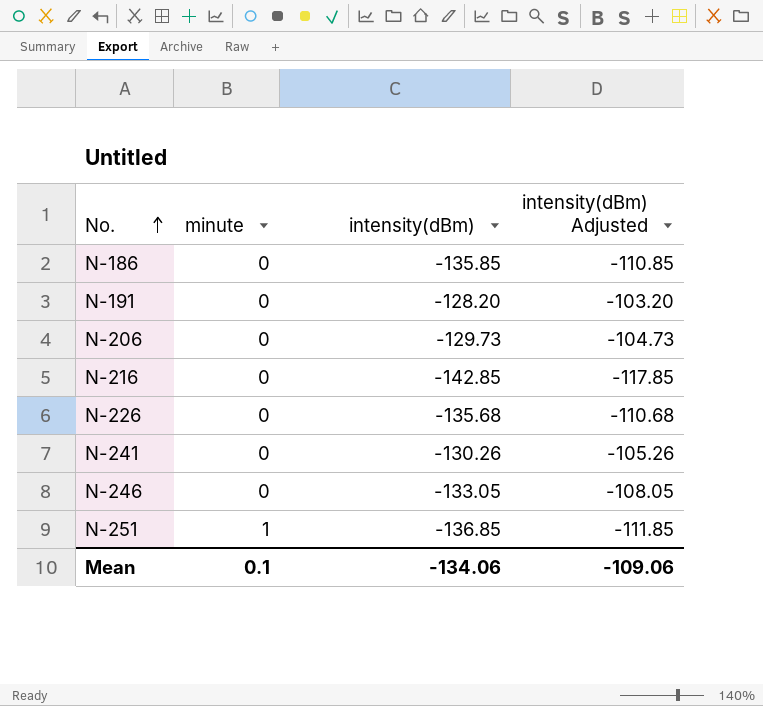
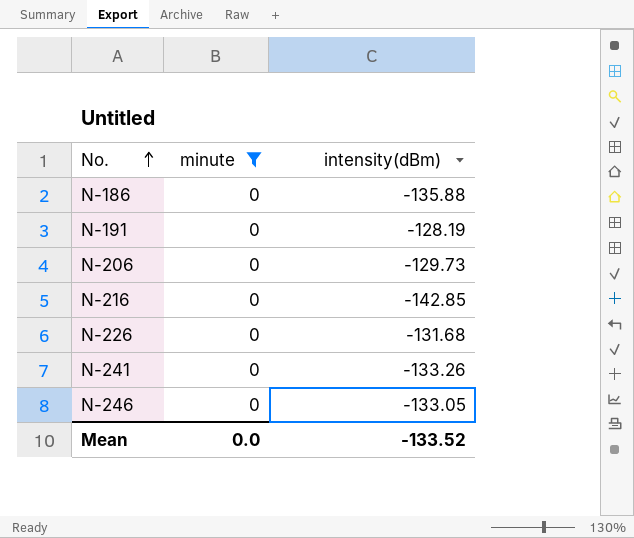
filter: none -> minute = 0
column intensity(dBm) Adjusted | formula: [intensity(dBm)] + 25 -> none
N-186 | intensity(dBm): -135.85 -> -135.88
N-191 | intensity(dBm): -128.20 -> -128.19
N-226 | intensity(dBm): -135.68 -> -131.68
N-241 | intensity(dBm): -130.26 -> -133.26
Mean | minute: 0.1 -> 0.0
Mean | intensity(dBm): -134.06 -> -133.52

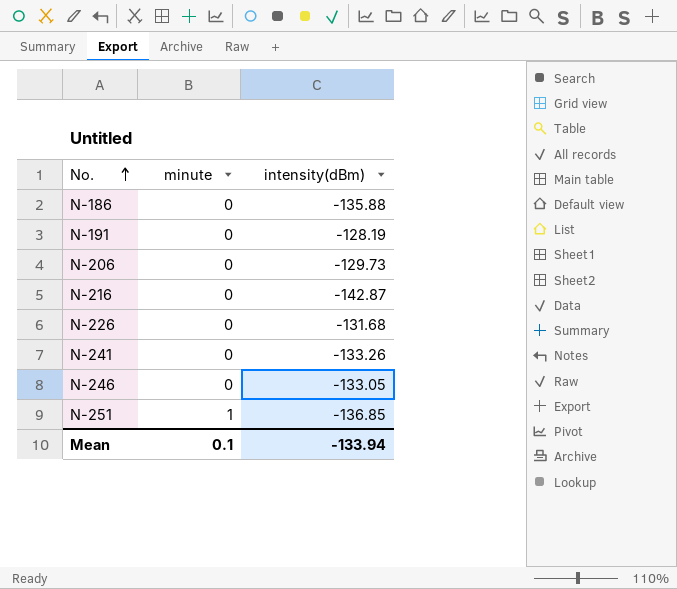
filter: minute = 0 -> none
N-216 | intensity(dBm): -142.85 -> -142.87
Mean | minute: 0.0 -> 0.1
Mean | intensity(dBm): -133.52 -> -133.94

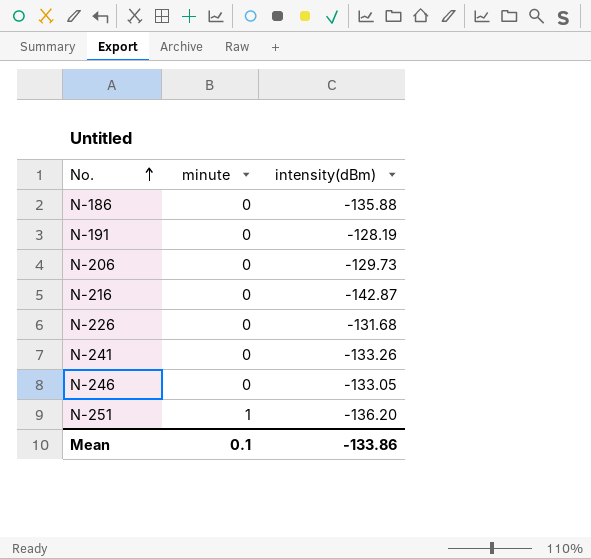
N-251 | intensity(dBm): -136.85 -> -136.20
Mean | intensity(dBm): -133.94 -> -133.86

